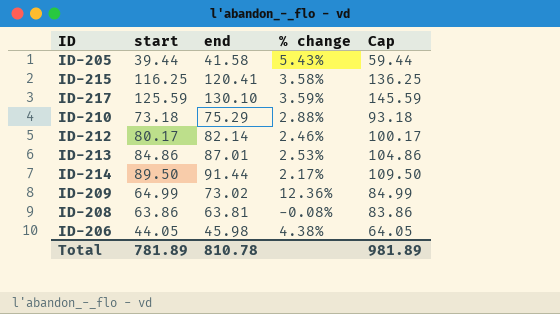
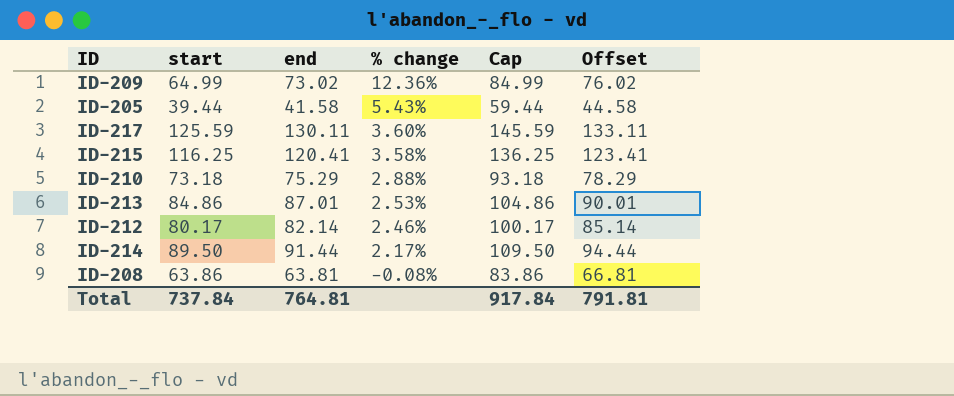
row order: none -> % change descending
column Offset | formula: none -> [end] + 3
row ID-206: 44.05 | 45.98 | 4.38% | 64.05 -> none
ID-217 | end: 130.10 -> 130.11
ID-217 | % change: 3.59% -> 3.60%
Total | start: 781.89 -> 737.84
Total | end: 810.78 -> 764.81
Total | Cap: 981.89 -> 917.84

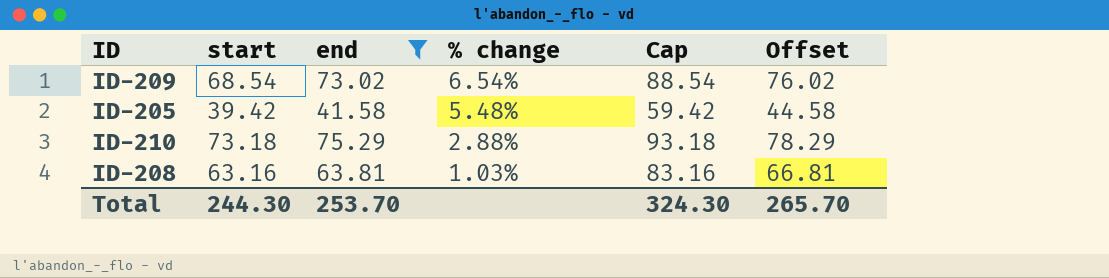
filter: none -> end <= 75.29
ID-209 | start: 64.99 -> 68.54
ID-209 | % change: 12.36% -> 6.54%
ID-209 | Cap: 84.99 -> 88.54
ID-205 | start: 39.44 -> 39.42
ID-205 | % change: 5.43% -> 5.48%
ID-205 | Cap: 59.44 -> 59.42
ID-208 | start: 63.86 -> 63.16
ID-208 | % change: -0.08% -> 1.03%
ID-208 | Cap: 83.86 -> 83.16
Total | start: 737.84 -> 244.30
Total | end: 764.81 -> 253.70
Total | Cap: 917.84 -> 324.30
Total | Offset: 791.81 -> 265.70

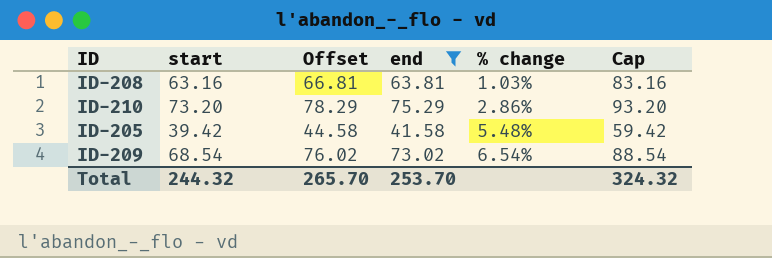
row order: % change descending -> % change ascending
column Offset | position: 6 -> 3
ID-210 | start: 73.18 -> 73.20
ID-210 | % change: 2.88% -> 2.86%
ID-210 | Cap: 93.18 -> 93.20
Total | start: 244.30 -> 244.32
Total | Cap: 324.30 -> 324.32

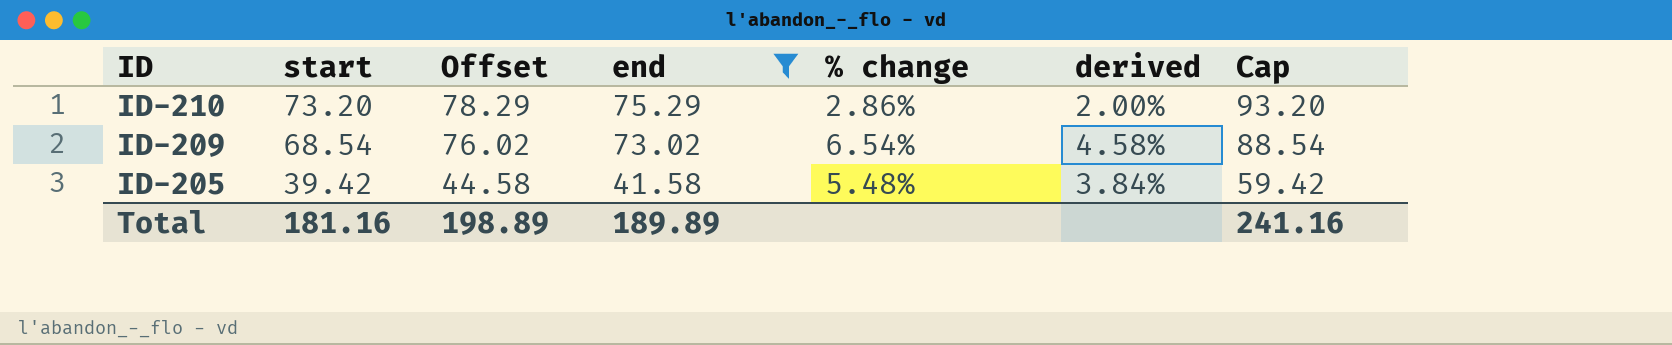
row order: % change ascending -> ID descending
column derived | formula: none -> [% change] * 0.7
row ID-208: 63.16 | 66.81 | 63.81 | 1.03% | 83.16 -> none
Total | start: 244.32 -> 181.16
Total | Offset: 265.70 -> 198.89
Total | end: 253.70 -> 189.89
Total | Cap: 324.32 -> 241.16

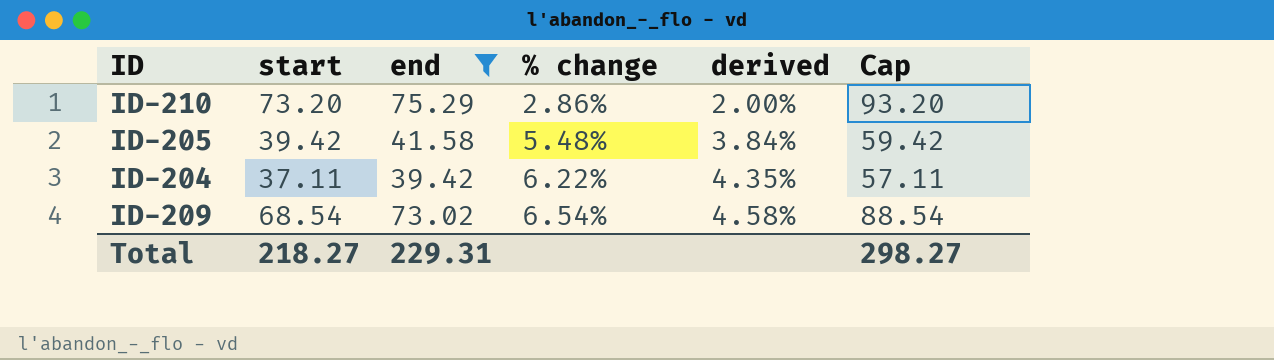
row order: ID descending -> % change ascending
column Offset | formula: [end] + 3 -> none
row ID-204: none -> 37.11 | 39.42 | 6.22% | 4.35% | 57.11
Total | start: 181.16 -> 218.27
Total | end: 189.89 -> 229.31
Total | Cap: 241.16 -> 298.27

